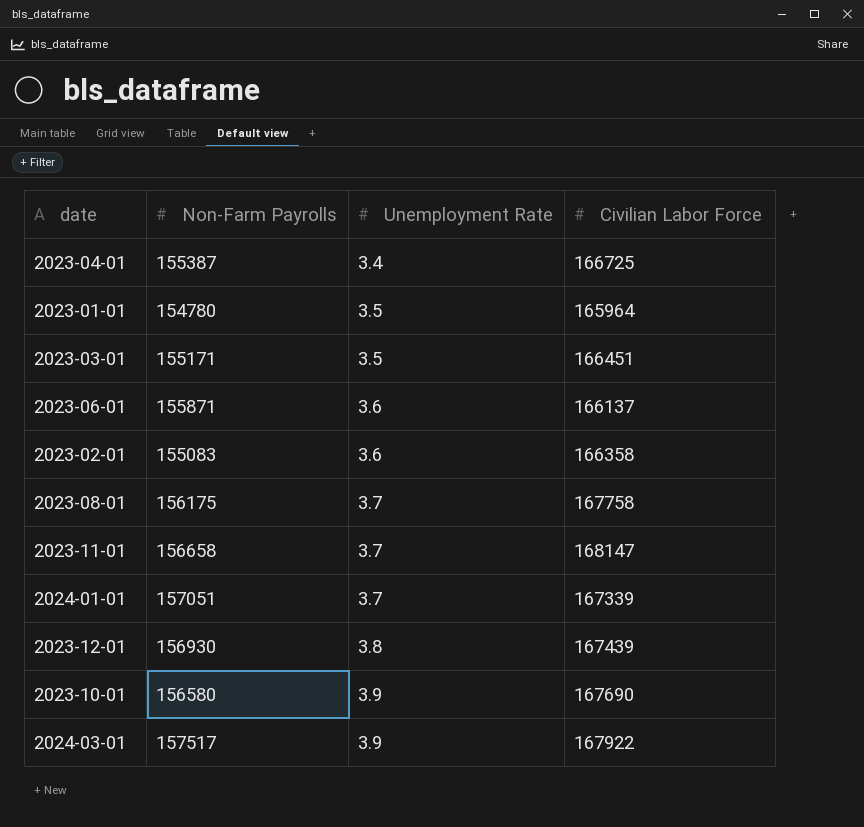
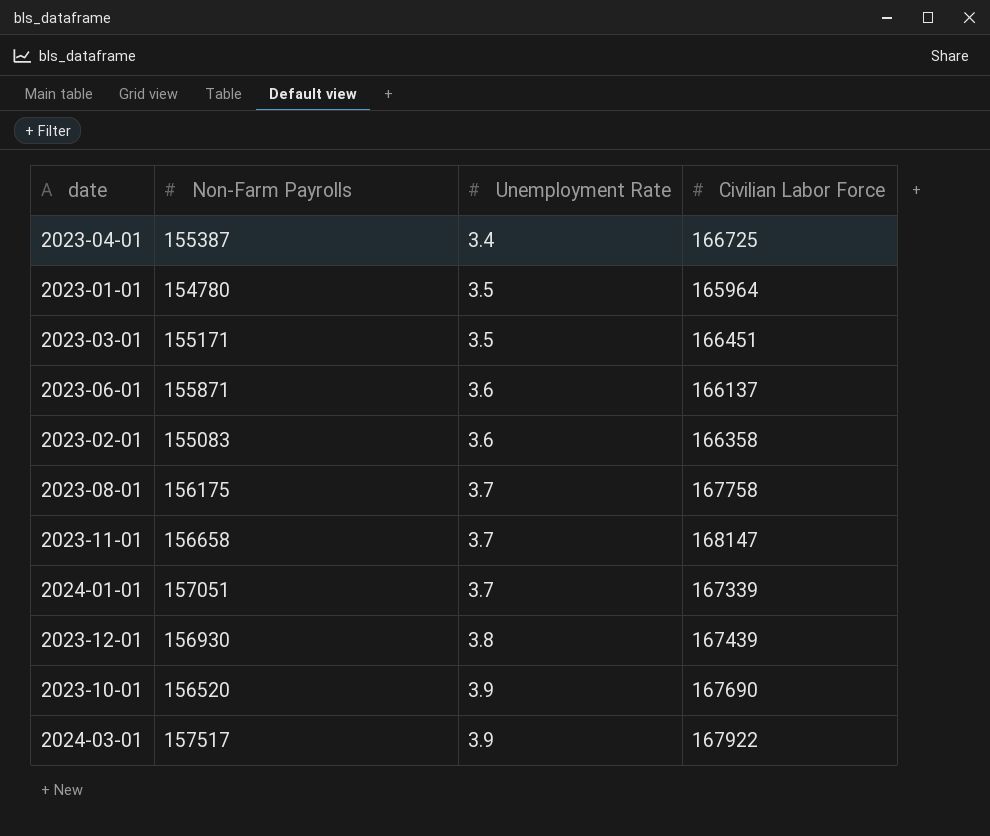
2023-10-01 | Non-Farm Payrolls: 156580 -> 156520

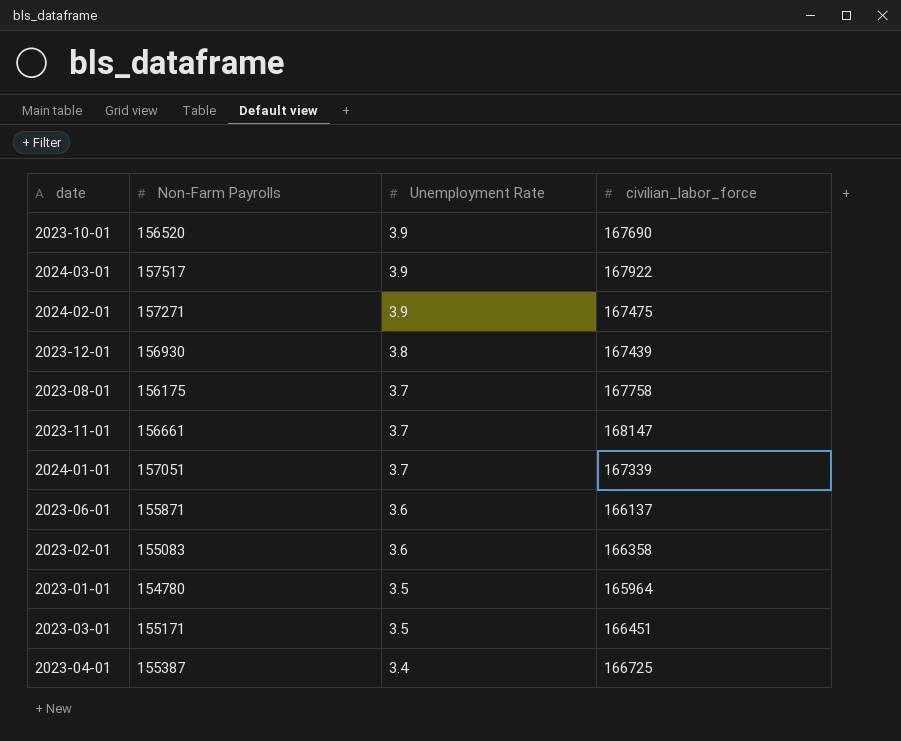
row order: Unemployment Rate ascending -> Unemployment Rate descending
column name: Civilian Labor Force -> civilian_labor_force
row 2024-02-01: none -> 157271 | 3.9 | 167475
2023-11-01 | Non-Farm Payrolls: 156658 -> 156661

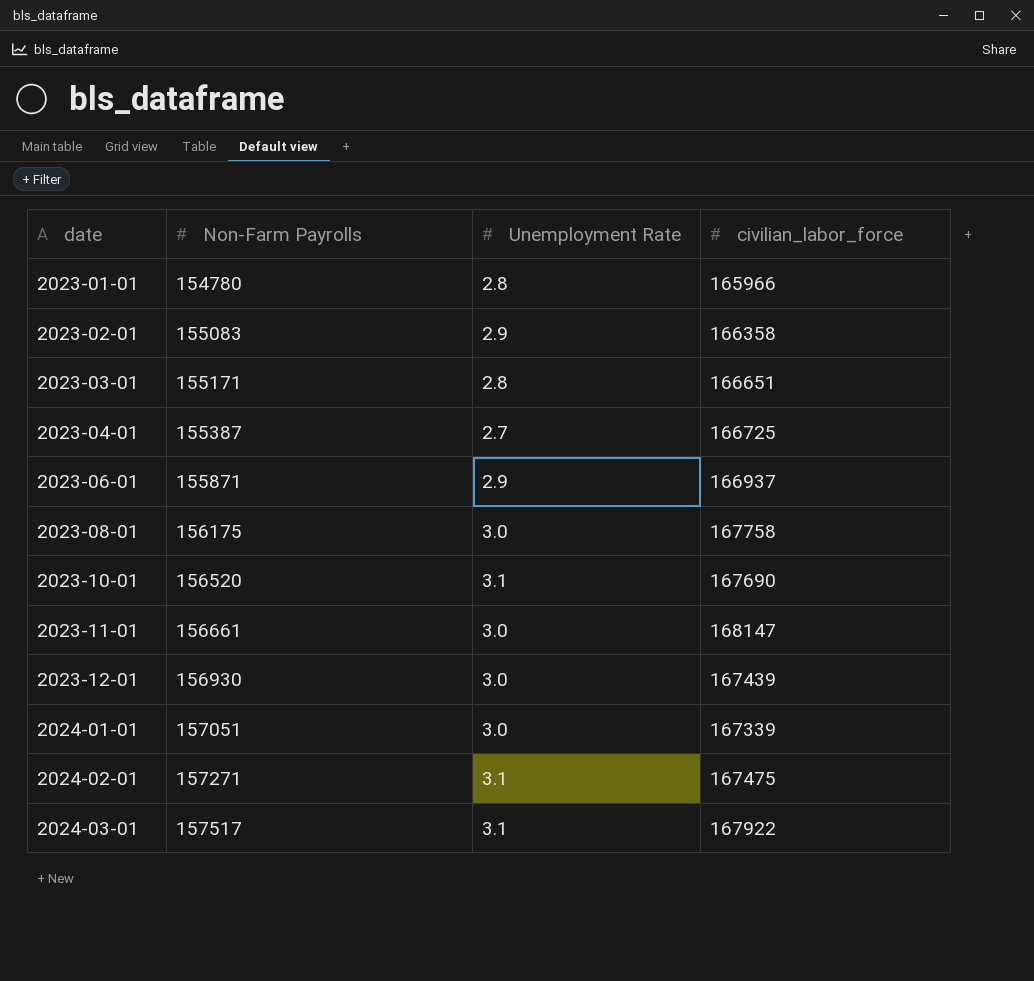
row order: Unemployment Rate descending -> date ascending
2023-01-01 | Unemployment Rate: 3.5 -> 2.8
2023-01-01 | civilian_labor_force: 165964 -> 165966
2023-02-01 | Unemployment Rate: 3.6 -> 2.9
2023-03-01 | Unemployment Rate: 3.5 -> 2.8
2023-03-01 | civilian_labor_force: 166451 -> 166651
2023-04-01 | Unemployment Rate: 3.4 -> 2.7
2023-06-01 | Unemployment Rate: 3.6 -> 2.9
2023-06-01 | civilian_labor_force: 166137 -> 166937
2023-08-01 | Unemployment Rate: 3.7 -> 3.0
2023-10-01 | Unemployment Rate: 3.9 -> 3.1
2023-11-01 | Unemployment Rate: 3.7 -> 3.0
2023-12-01 | Unemployment Rate: 3.8 -> 3.0
2024-01-01 | Unemployment Rate: 3.7 -> 3.0
2024-02-01 | Unemployment Rate: 3.9 -> 3.1
2024-03-01 | Unemployment Rate: 3.9 -> 3.1

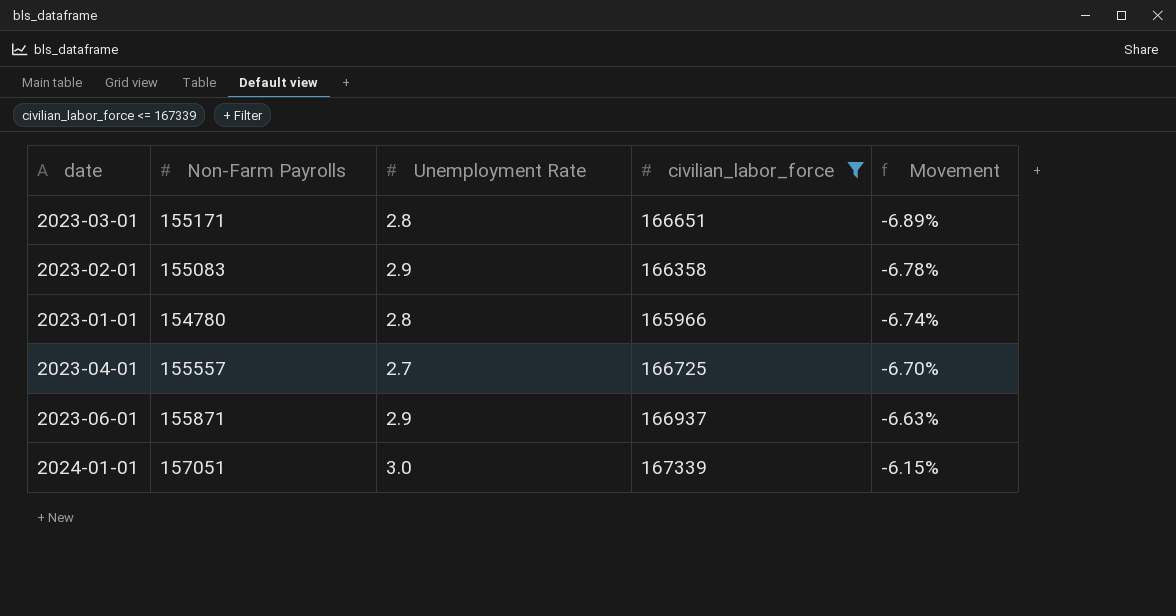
filter: none -> civilian_labor_force <= 167339
row order: date ascending -> Movement ascending
column Movement | formula: none -> ([Non-Farm Payrolls] - [civilian_labor_force]) / [civilian_labor_force]
2023-04-01 | Non-Farm Payrolls: 155387 -> 155557

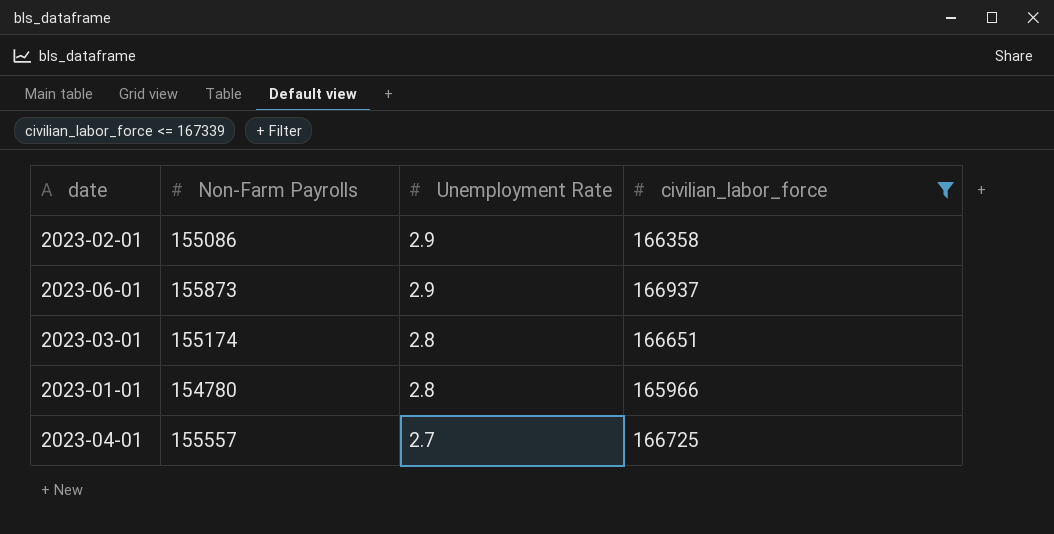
row order: Movement ascending -> Unemployment Rate descending
column Movement | formula: ([Non-Farm Payrolls] - [civilian_labor_force]) / [civilian_labor_force] -> none
row 2024-01-01: 157051 | 3.0 | 167339 | -6.15% -> none
2023-02-01 | Non-Farm Payrolls: 155083 -> 155086
2023-06-01 | Non-Farm Payrolls: 155871 -> 155873
2023-03-01 | Non-Farm Payrolls: 155171 -> 155174

